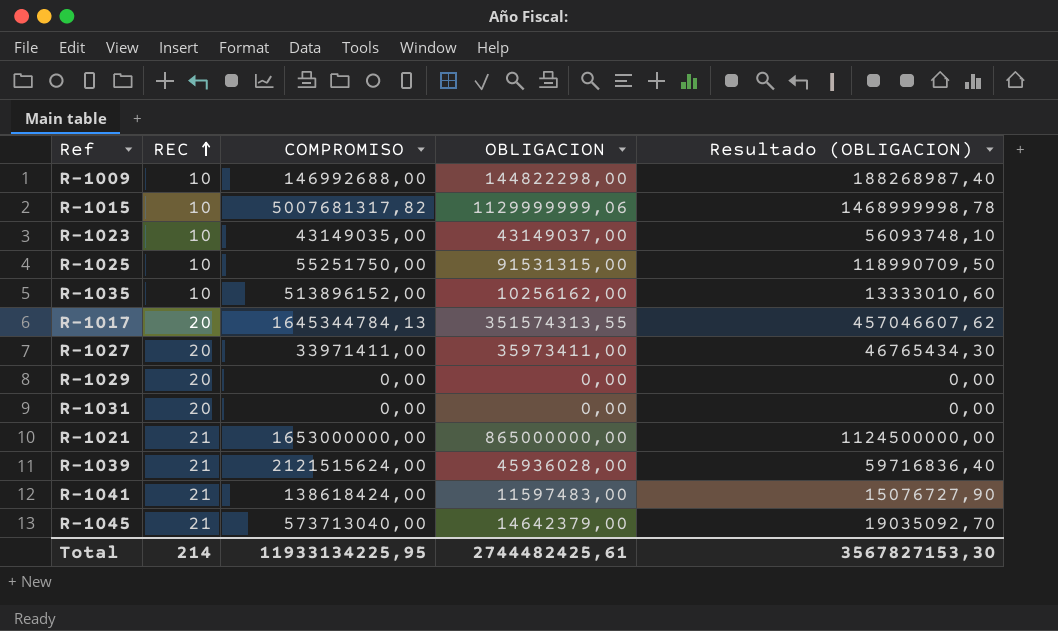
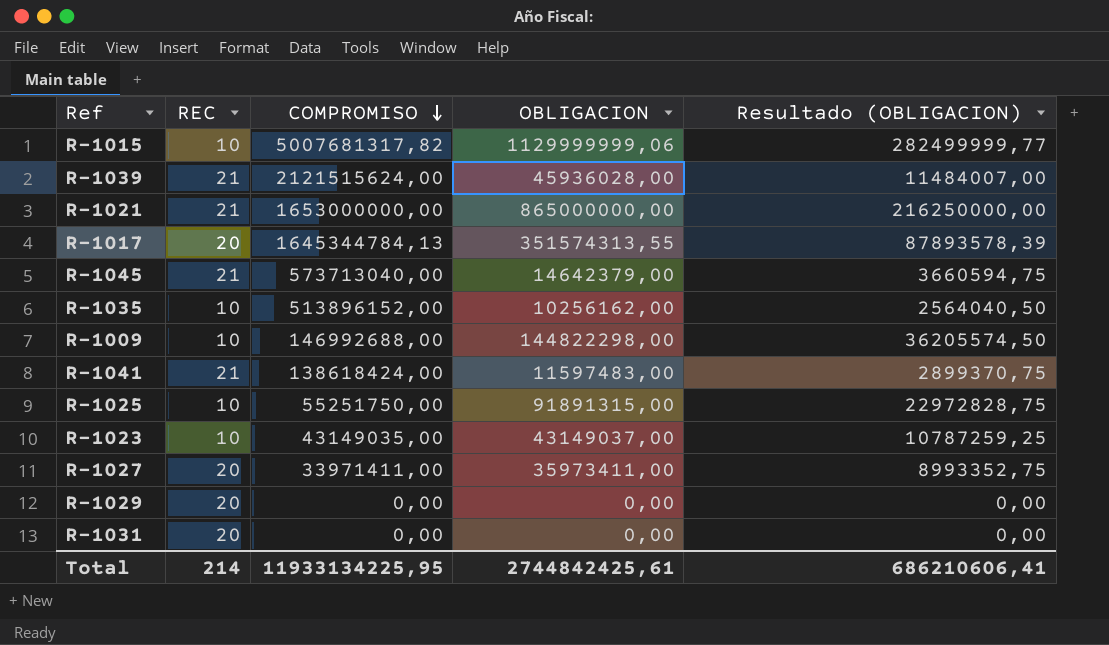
row order: REC ascending -> COMPROMISO descending
column Resultado (OBLIGACION) | formula: [OBLIGACION] * 1,3 -> [OBLIGACION] * 0,25
R-1025 | OBLIGACION: 91531315,00 -> 91891315,00
Total | OBLIGACION: 2744482425,61 -> 2744842425,61
Total | Resultado (OBLIGACION): 3567827153,30 -> 686210606,41

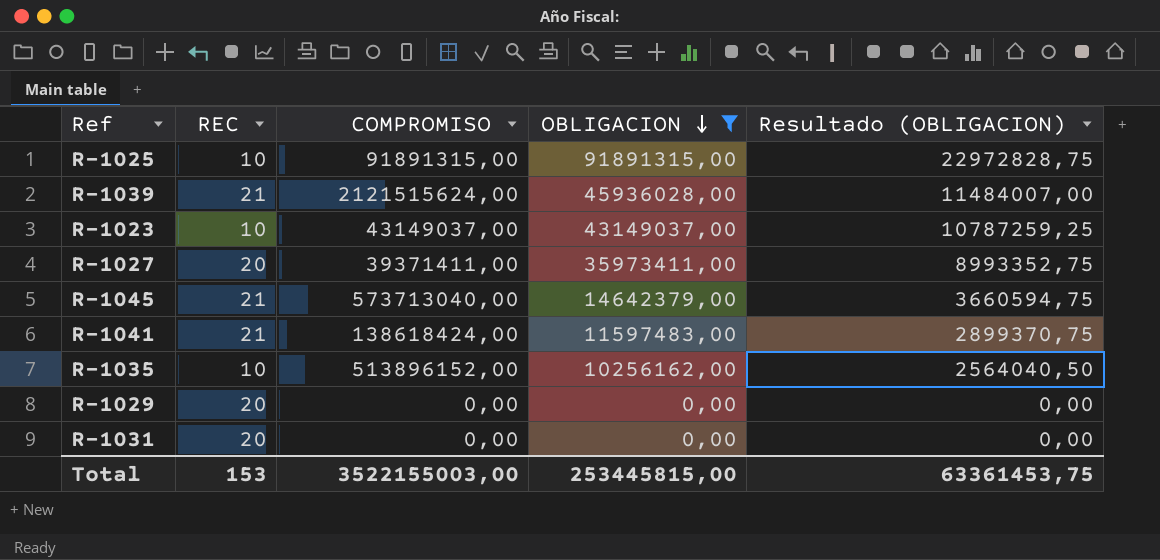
filter: none -> OBLIGACION <= 91891315,00
row order: COMPROMISO descending -> OBLIGACION descending
R-1025 | COMPROMISO: 55251750,00 -> 91891315,00
R-1023 | COMPROMISO: 43149035,00 -> 43149037,00
R-1027 | COMPROMISO: 33971411,00 -> 39371411,00
Total | REC: 214 -> 153
Total | COMPROMISO: 11933134225,95 -> 3522155003,00
Total | OBLIGACION: 2744842425,61 -> 253445815,00
Total | Resultado (OBLIGACION): 686210606,41 -> 63361453,75

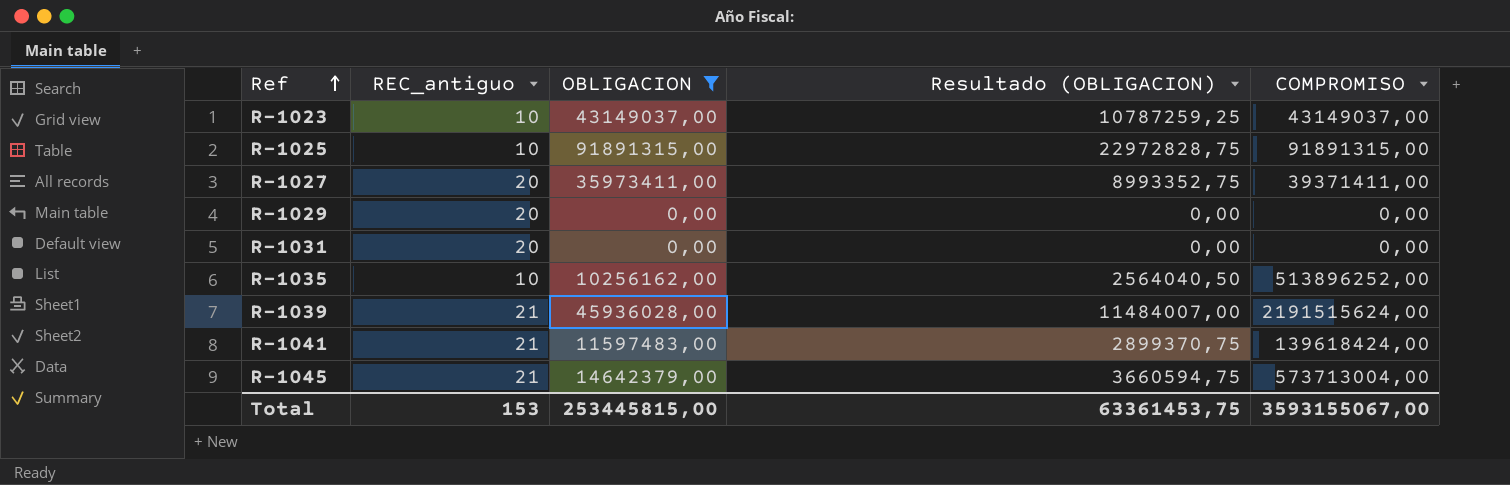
row order: OBLIGACION descending -> Ref ascending
column name: REC -> REC_antiguo
column COMPROMISO | position: 3 -> 5
R-1035 | COMPROMISO: 513896152,00 -> 513896252,00
R-1039 | COMPROMISO: 2121515624,00 -> 2191515624,00
R-1041 | COMPROMISO: 138618424,00 -> 139618424,00
R-1045 | COMPROMISO: 573713040,00 -> 573713004,00
Total | COMPROMISO: 3522155003,00 -> 3593155067,00

